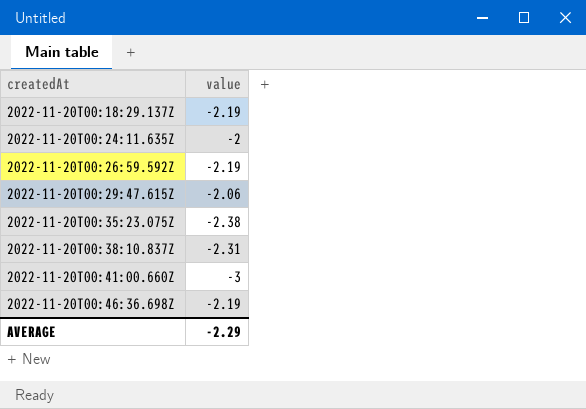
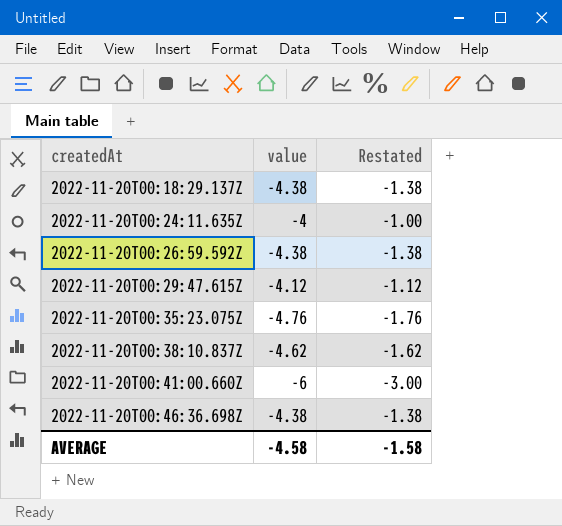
column Restated | formula: none -> [value] + 3
2022-11-20T00:18:29.137Z | value: -2.19 -> -4.38
2022-11-20T00:24:11.635Z | value: -2 -> -4
2022-11-20T00:26:59.592Z | value: -2.19 -> -4.38
2022-11-20T00:29:47.615Z | value: -2.06 -> -4.12
2022-11-20T00:35:23.075Z | value: -2.38 -> -4.76
2022-11-20T00:38:10.837Z | value: -2.31 -> -4.62
2022-11-20T00:41:00.660Z | value: -3 -> -6
2022-11-20T00:46:36.698Z | value: -2.19 -> -4.38
AVERAGE | value: -2.29 -> -4.58

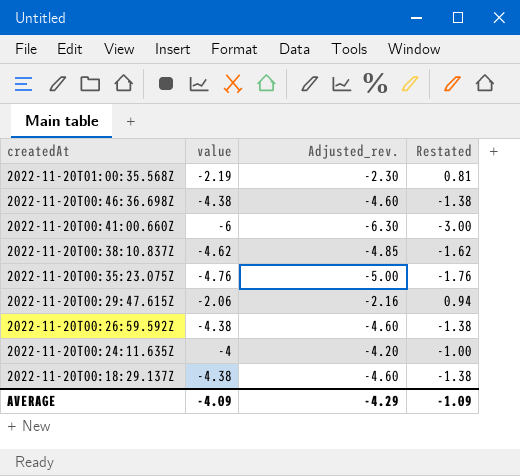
row order: createdAt ascending -> createdAt descending
column Adjusted_rev. | formula: none -> [value] * 1.05
row 2022-11-20T01:00:35.568Z: none -> -2.19 | -2.30 | 0.81
2022-11-20T00:29:47.615Z | value: -4.12 -> -2.06
2022-11-20T00:29:47.615Z | Restated: -1.12 -> 0.94
AVERAGE | value: -4.58 -> -4.09
AVERAGE | Restated: -1.58 -> -1.09

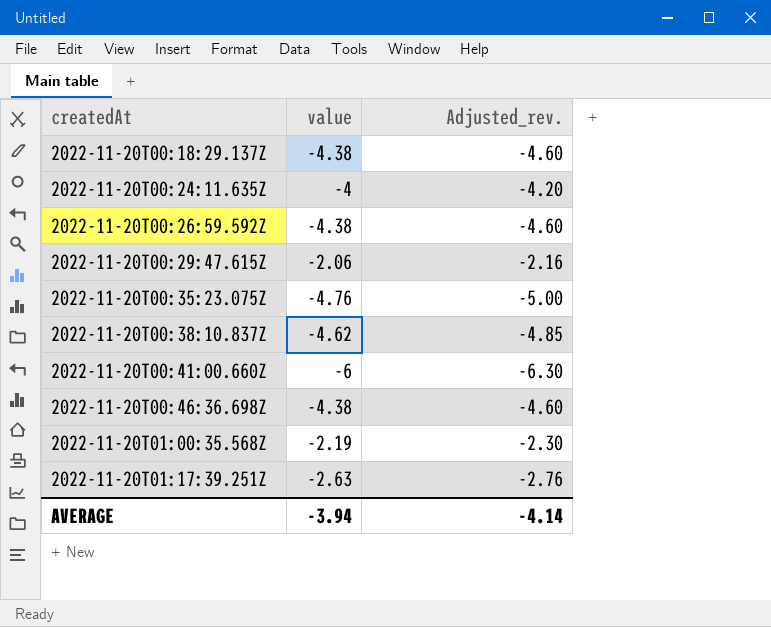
row order: createdAt descending -> createdAt ascending
column Restated | formula: [value] + 3 -> none
row 2022-11-20T01:17:39.251Z: none -> -2.63 | -2.76
AVERAGE | value: -4.09 -> -3.94
AVERAGE | Adjusted_rev.: -4.29 -> -4.14

